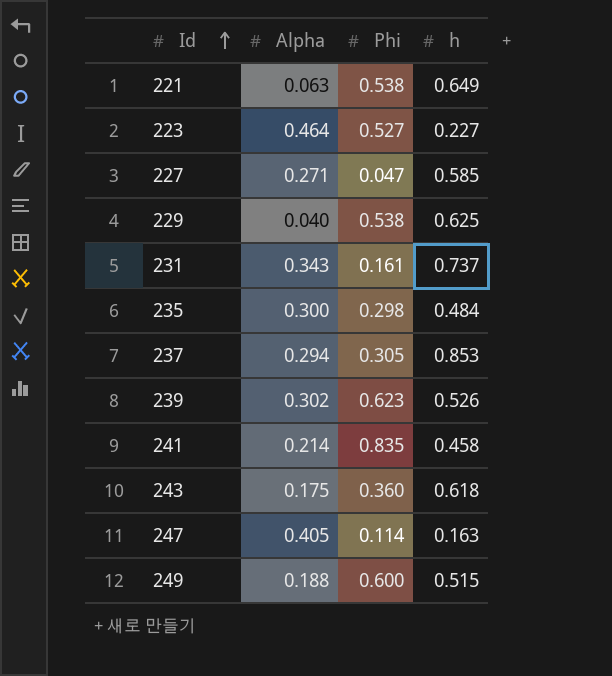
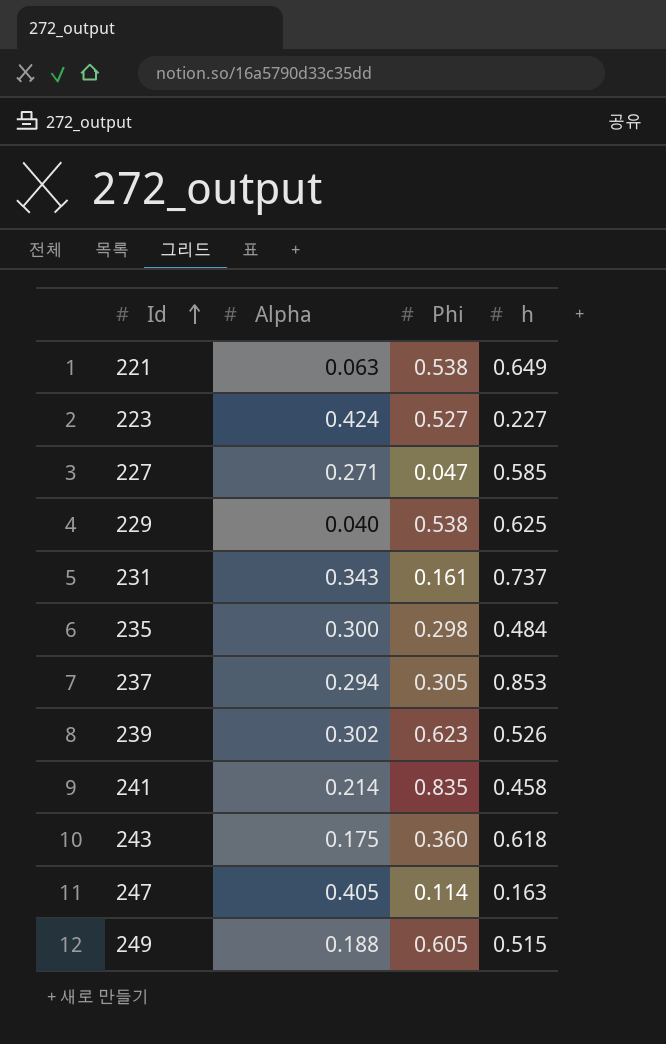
223 | Alpha: 0.464 -> 0.424
249 | Phi: 0.600 -> 0.605

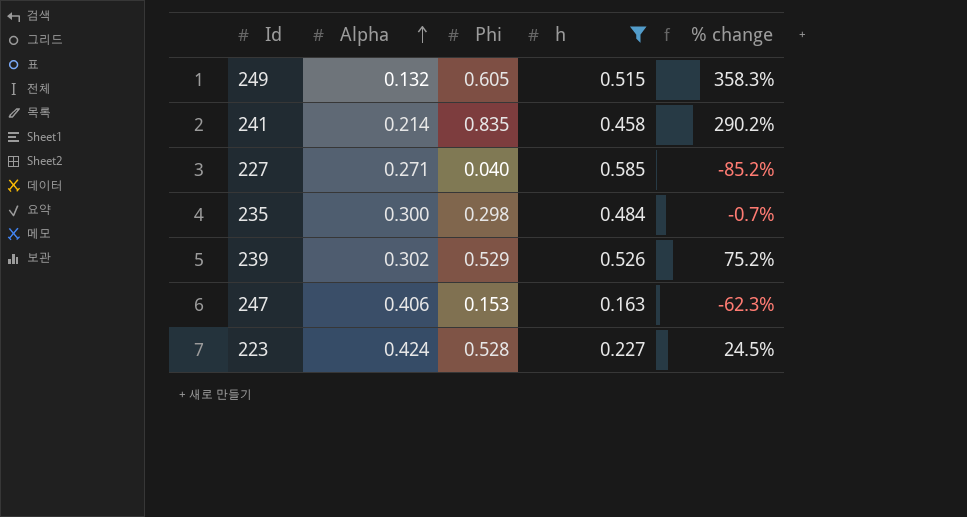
filter: none -> h <= 0.585
row order: Id ascending -> Alpha ascending
column % change | formula: none -> ([Phi] - [Alpha]) / [Alpha]
249 | Alpha: 0.188 -> 0.132
227 | Phi: 0.047 -> 0.040
239 | Phi: 0.623 -> 0.529
247 | Alpha: 0.405 -> 0.406
247 | Phi: 0.114 -> 0.153
223 | Phi: 0.527 -> 0.528

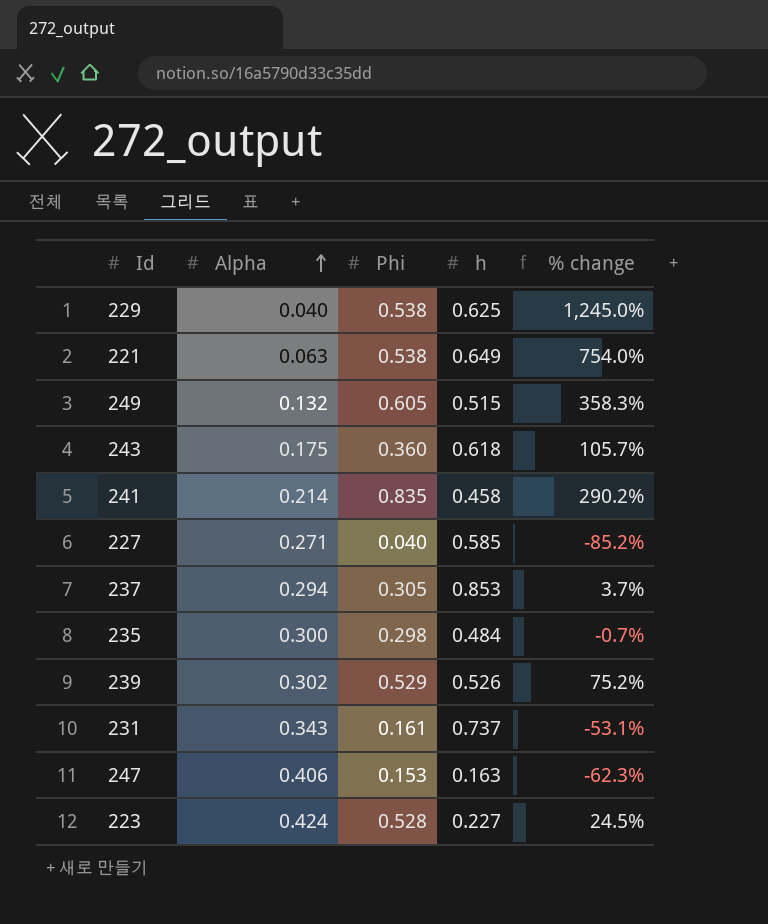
filter: h <= 0.585 -> none

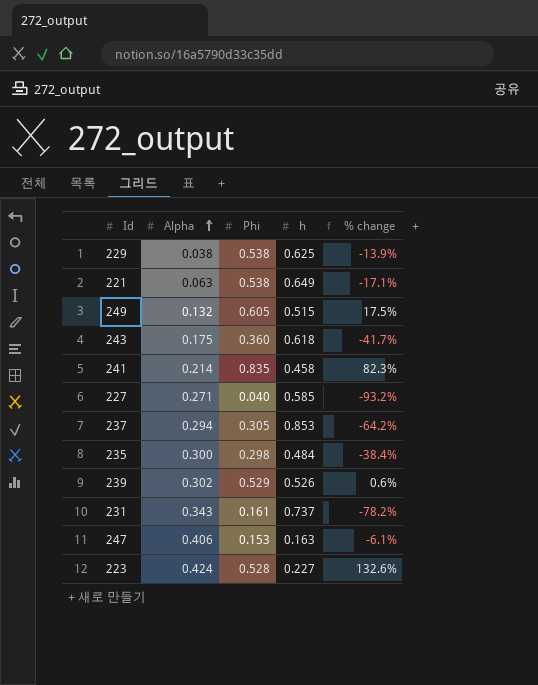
column % change | formula: ([Phi] - [Alpha]) / [Alpha] -> ([Phi] - [h]) / [h]
229 | Alpha: 0.040 -> 0.038

